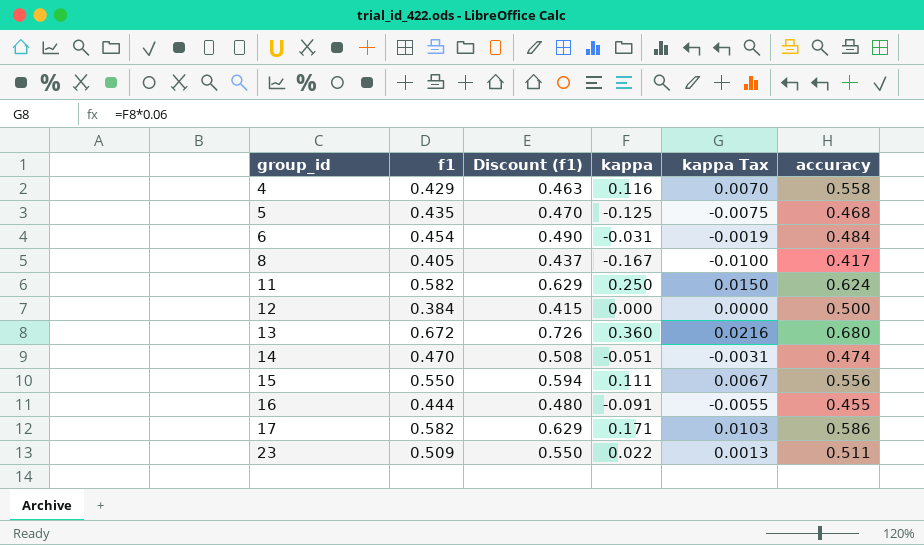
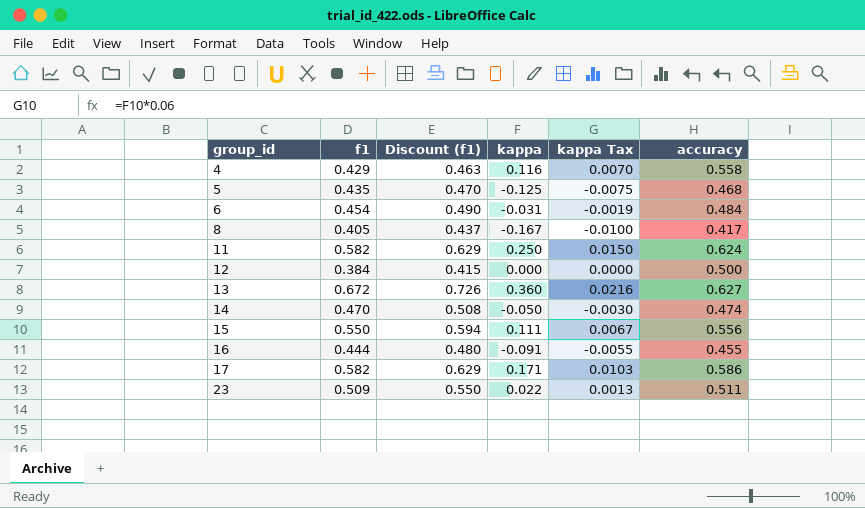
13 | accuracy: 0.680 -> 0.627
14 | kappa: -0.051 -> -0.050
14 | kappa Tax: -0.0031 -> -0.0030

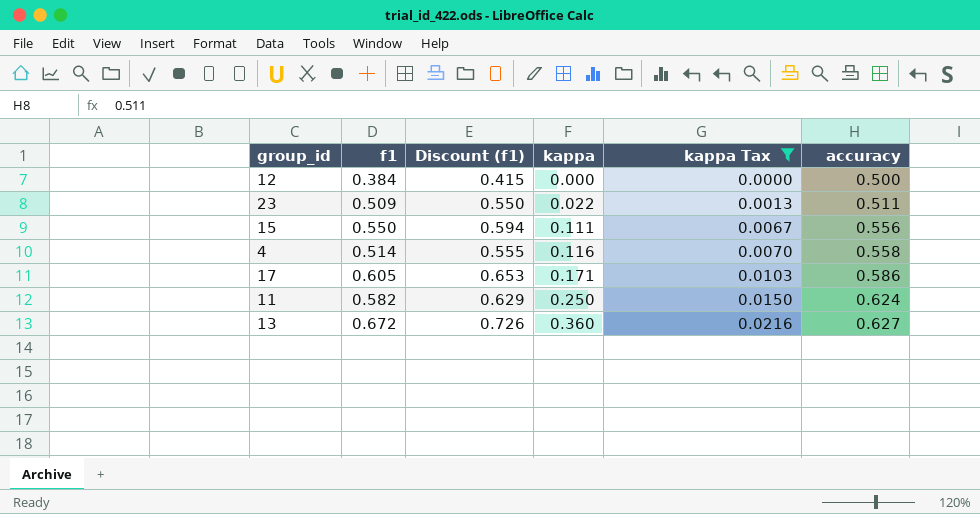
filter: none -> kappa Tax >= 0.0000
row order: group_id ascending -> kappa ascending
4 | f1: 0.429 -> 0.514
4 | Discount (f1): 0.463 -> 0.555
17 | f1: 0.582 -> 0.605
17 | Discount (f1): 0.629 -> 0.653

